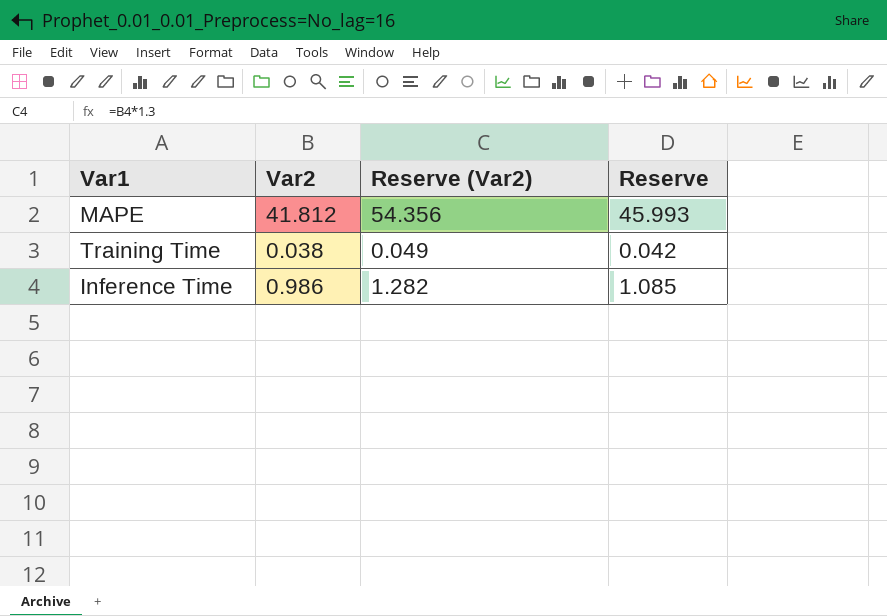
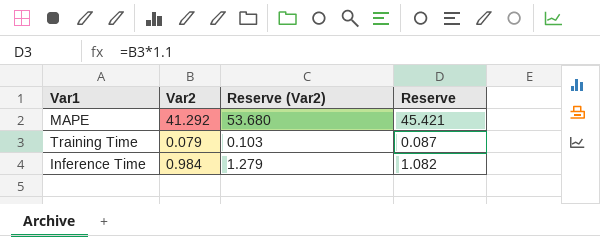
MAPE | Var2: 41.812 -> 41.292
MAPE | Reserve (Var2): 54.356 -> 53.680
MAPE | Reserve: 45.993 -> 45.421
Training Time | Var2: 0.038 -> 0.079
Training Time | Reserve (Var2): 0.049 -> 0.103
Training Time | Reserve: 0.042 -> 0.087
Inference Time | Var2: 0.986 -> 0.984
Inference Time | Reserve (Var2): 1.282 -> 1.279
Inference Time | Reserve: 1.085 -> 1.082

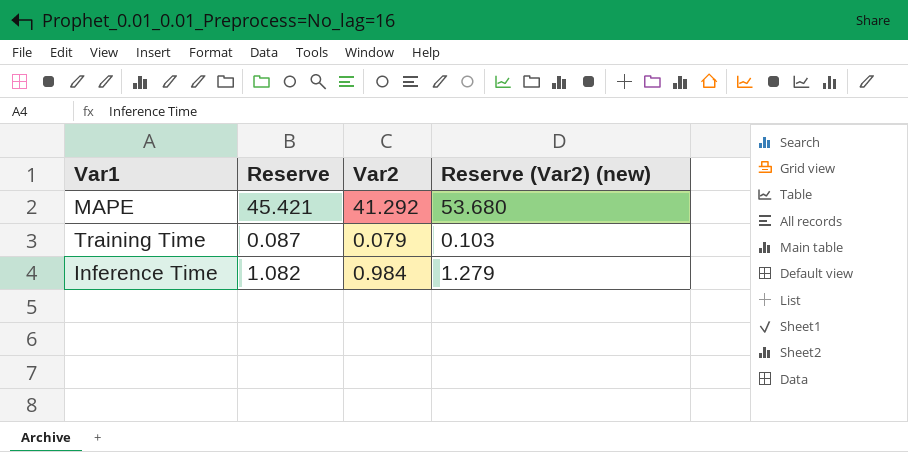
column Reserve | position: 4 -> 2
column name: Reserve (Var2) -> Reserve (Var2) (new)

